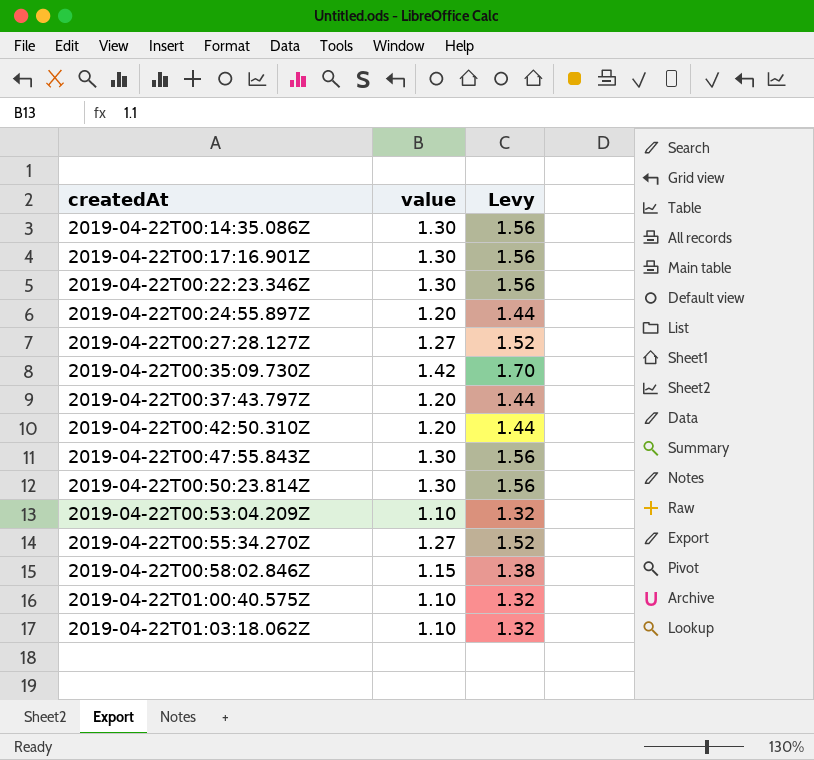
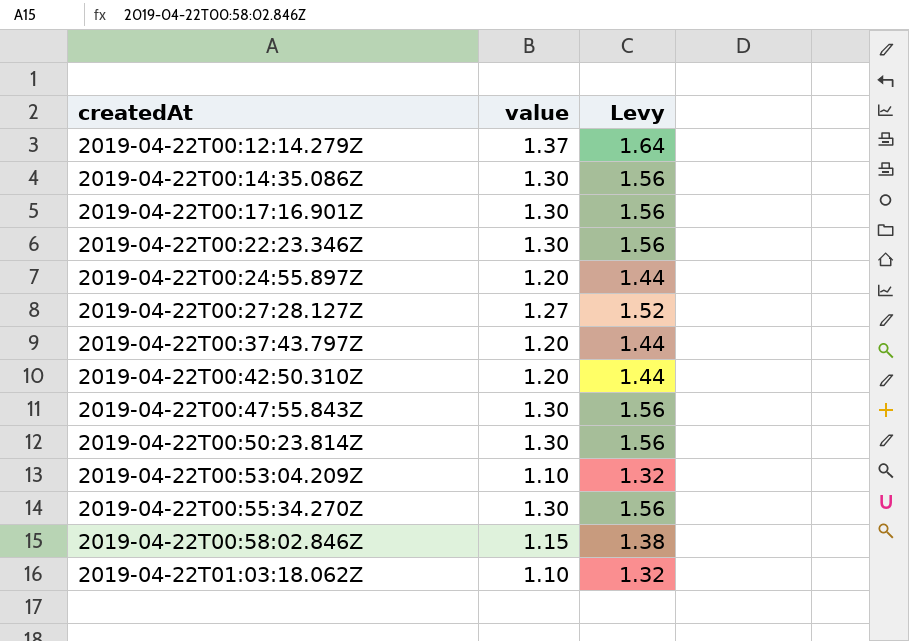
row 2019-04-22T00:35:09.730Z: 1.42 | 1.70 -> none
row 2019-04-22T01:00:40.575Z: 1.10 | 1.32 -> none
row 2019-04-22T00:12:14.279Z: none -> 1.37 | 1.64
2019-04-22T00:55:34.270Z | value: 1.27 -> 1.30
2019-04-22T00:55:34.270Z | Levy: 1.52 -> 1.56

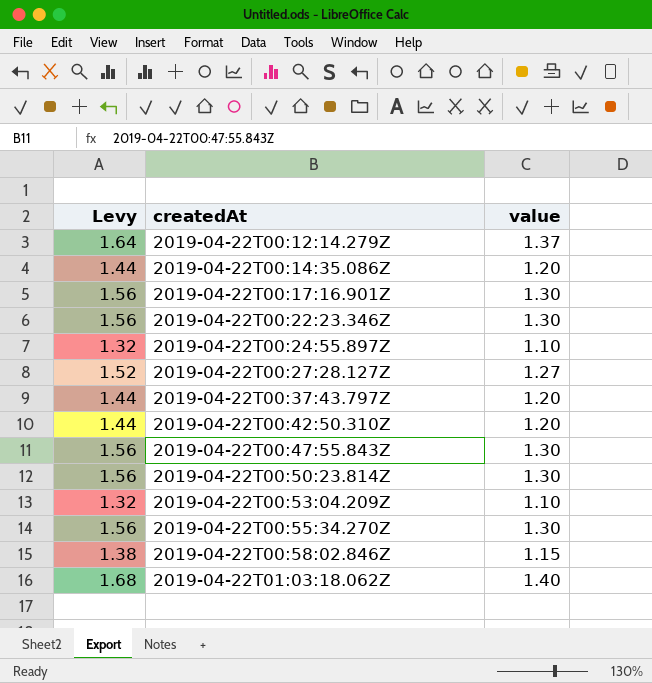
column Levy | position: 3 -> 1
2019-04-22T00:14:35.086Z | Levy: 1.56 -> 1.44
2019-04-22T00:14:35.086Z | value: 1.30 -> 1.20
2019-04-22T00:24:55.897Z | Levy: 1.44 -> 1.32
2019-04-22T00:24:55.897Z | value: 1.20 -> 1.10
2019-04-22T01:03:18.062Z | Levy: 1.32 -> 1.68
2019-04-22T01:03:18.062Z | value: 1.10 -> 1.40

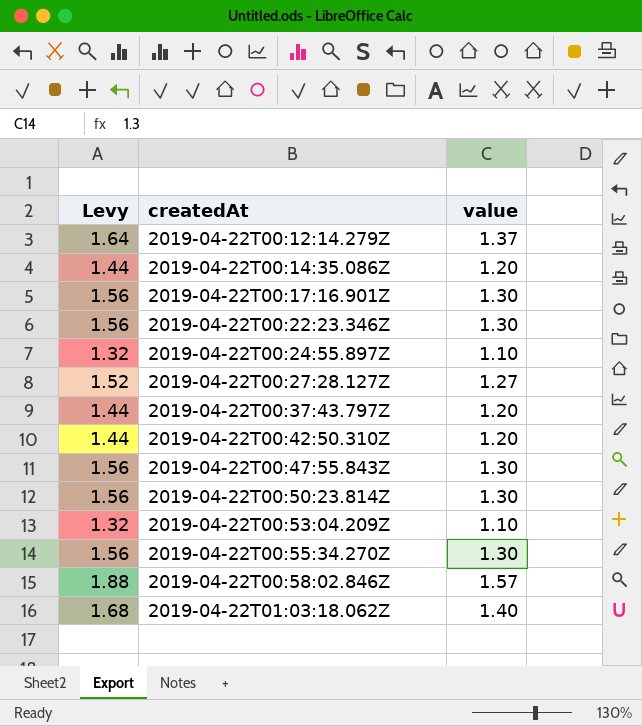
2019-04-22T00:58:02.846Z | Levy: 1.38 -> 1.88
2019-04-22T00:58:02.846Z | value: 1.15 -> 1.57

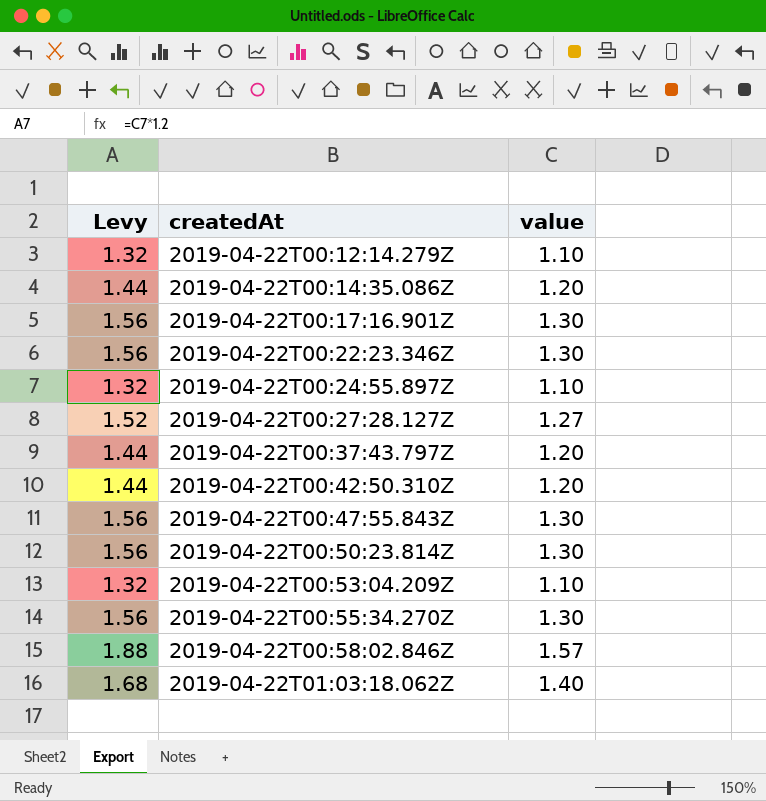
2019-04-22T00:12:14.279Z | Levy: 1.64 -> 1.32
2019-04-22T00:12:14.279Z | value: 1.37 -> 1.10

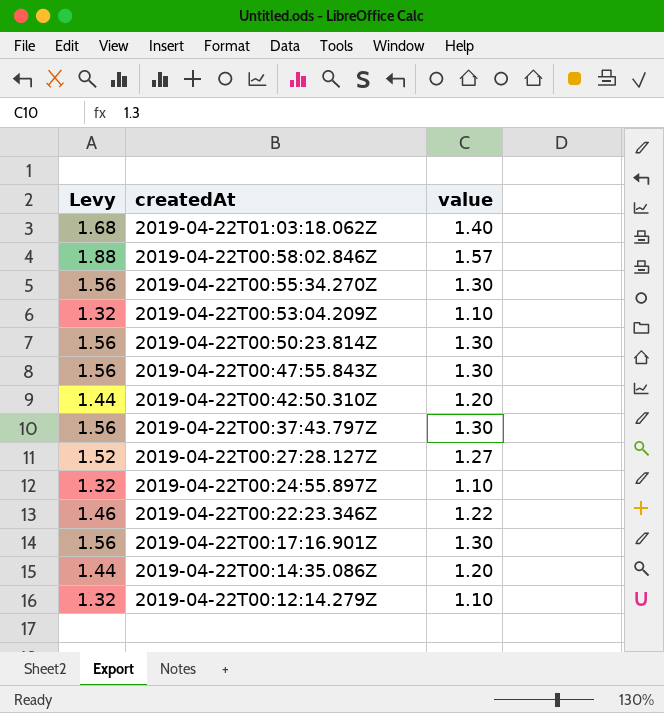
row order: createdAt ascending -> createdAt descending
2019-04-22T00:37:43.797Z | Levy: 1.44 -> 1.56
2019-04-22T00:37:43.797Z | value: 1.20 -> 1.30
2019-04-22T00:22:23.346Z | Levy: 1.56 -> 1.46
2019-04-22T00:22:23.346Z | value: 1.30 -> 1.22

